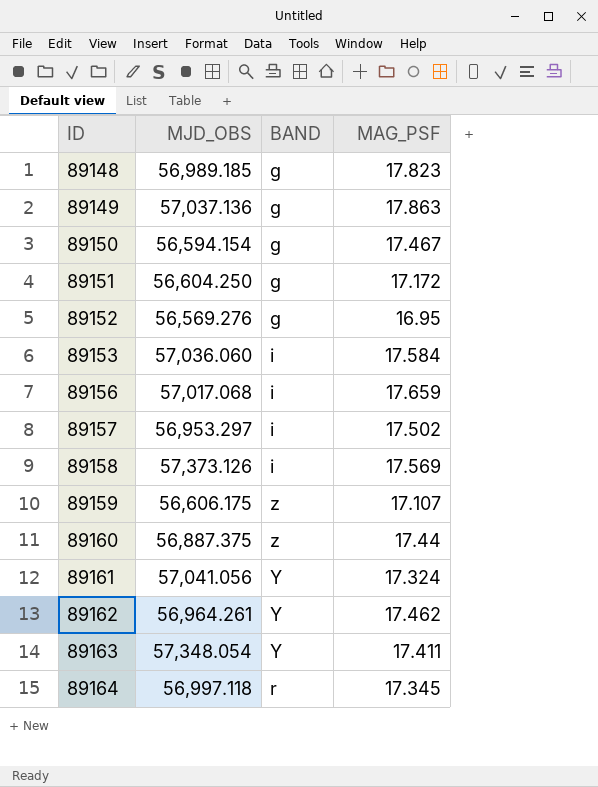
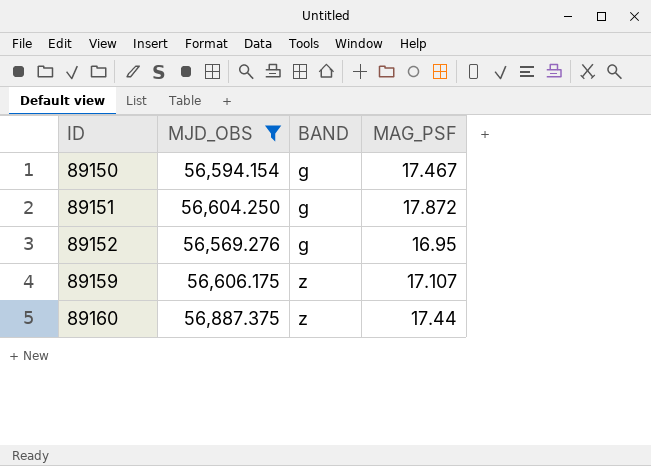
filter: none -> MJD_OBS <= 56,887.375
89151 | MAG_PSF: 17.172 -> 17.872

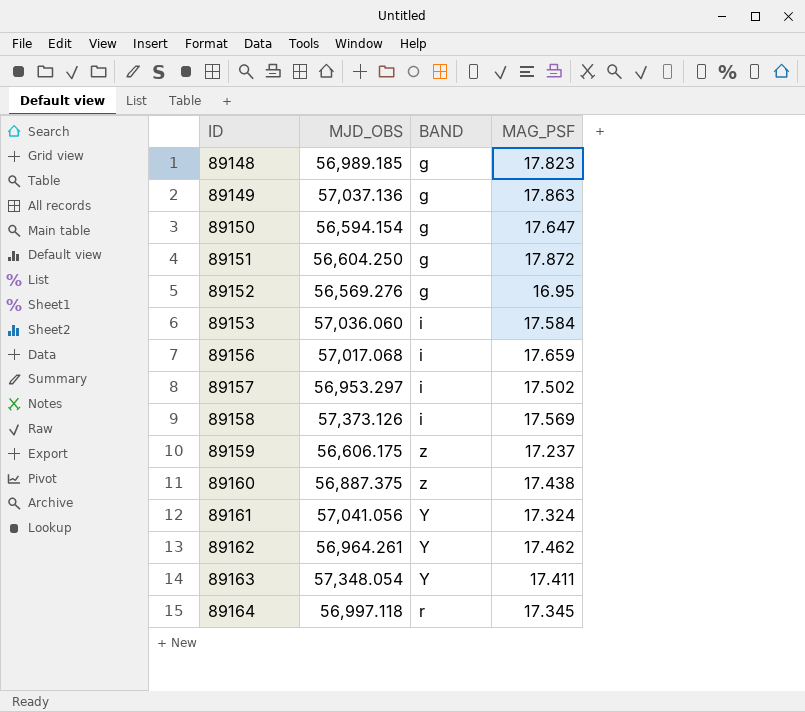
filter: MJD_OBS <= 56,887.375 -> none
89150 | MAG_PSF: 17.467 -> 17.647
89159 | MAG_PSF: 17.107 -> 17.237
89160 | MAG_PSF: 17.44 -> 17.438

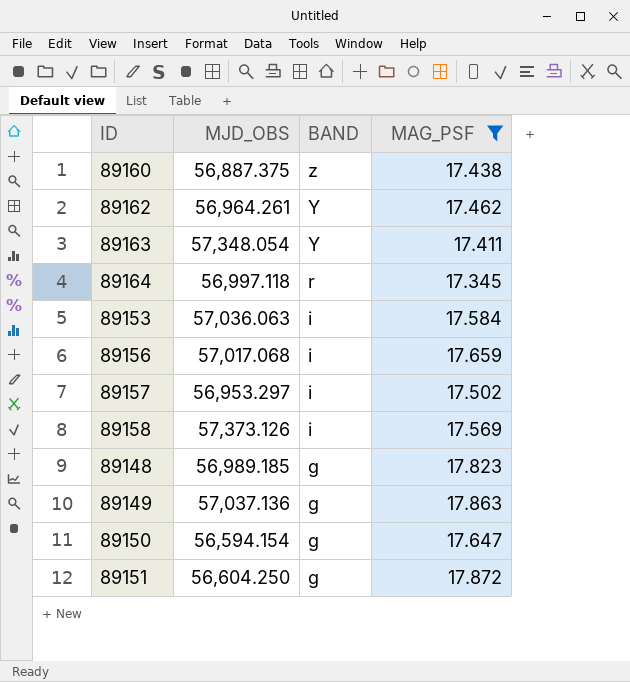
filter: none -> MAG_PSF >= 17.345
row order: ID ascending -> BAND descending
89153 | MJD_OBS: 57,036.060 -> 57,036.063

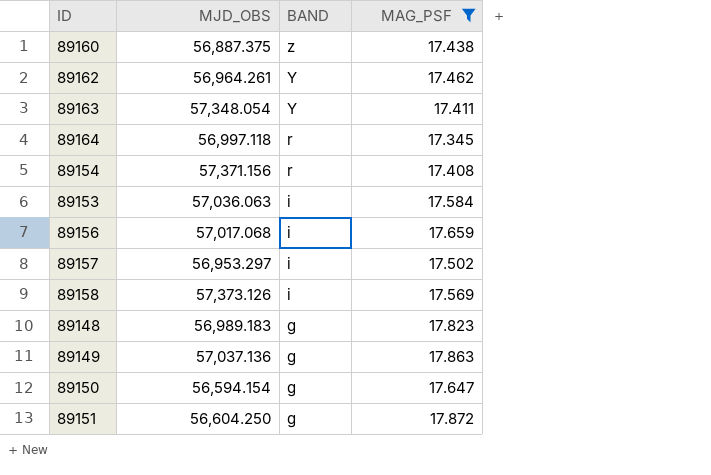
row 89154: none -> 57,371.156 | r | 17.408
89148 | MJD_OBS: 56,989.185 -> 56,989.183

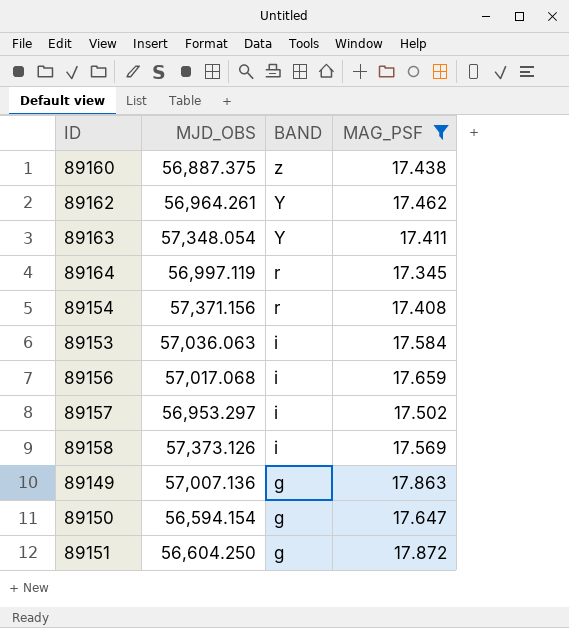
row 89148: 56,989.183 | g | 17.823 -> none
89164 | MJD_OBS: 56,997.118 -> 56,997.119
89149 | MJD_OBS: 57,037.136 -> 57,007.136

